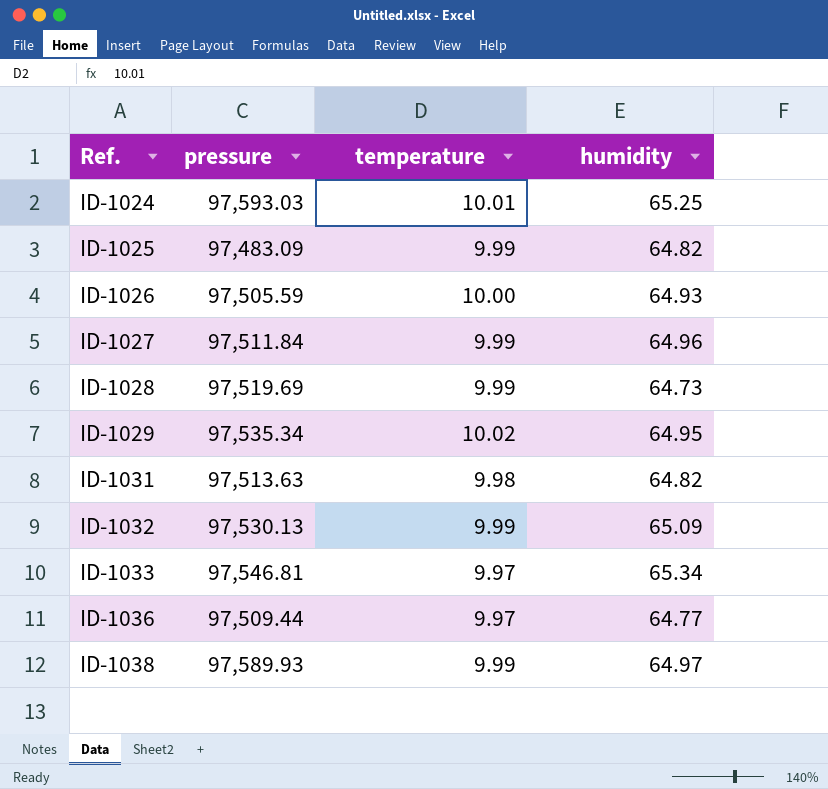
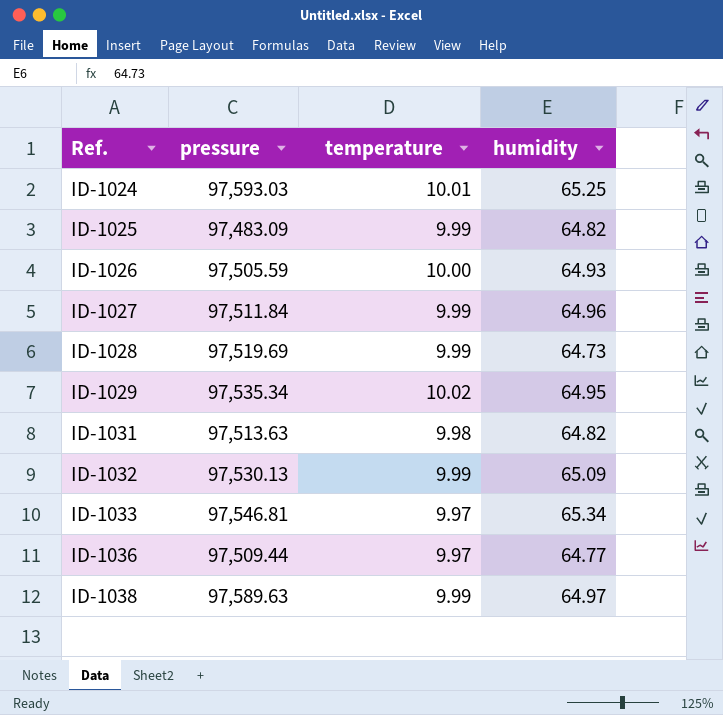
ID-1038 | pressure: 97,589.93 -> 97,589.63

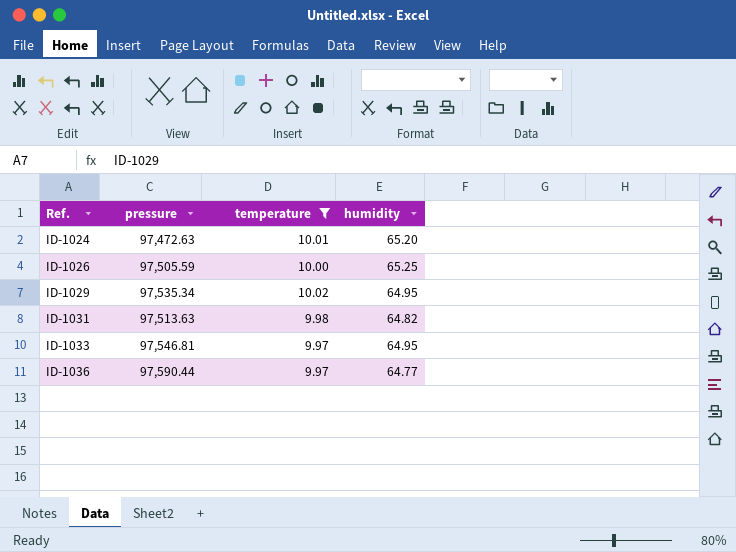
filter: none -> temperature != 9.99
ID-1024 | pressure: 97,593.03 -> 97,472.63
ID-1024 | humidity: 65.25 -> 65.20
ID-1026 | humidity: 64.93 -> 65.25
ID-1033 | humidity: 65.34 -> 64.95
ID-1036 | pressure: 97,509.44 -> 97,590.44

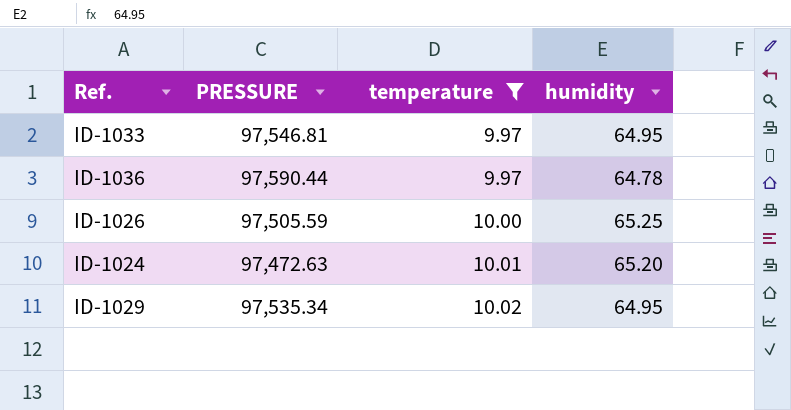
row order: Ref. ascending -> temperature ascending
column name: pressure -> PRESSURE
row ID-1031: 97,513.63 | 9.98 | 64.82 -> none
ID-1036 | humidity: 64.77 -> 64.78

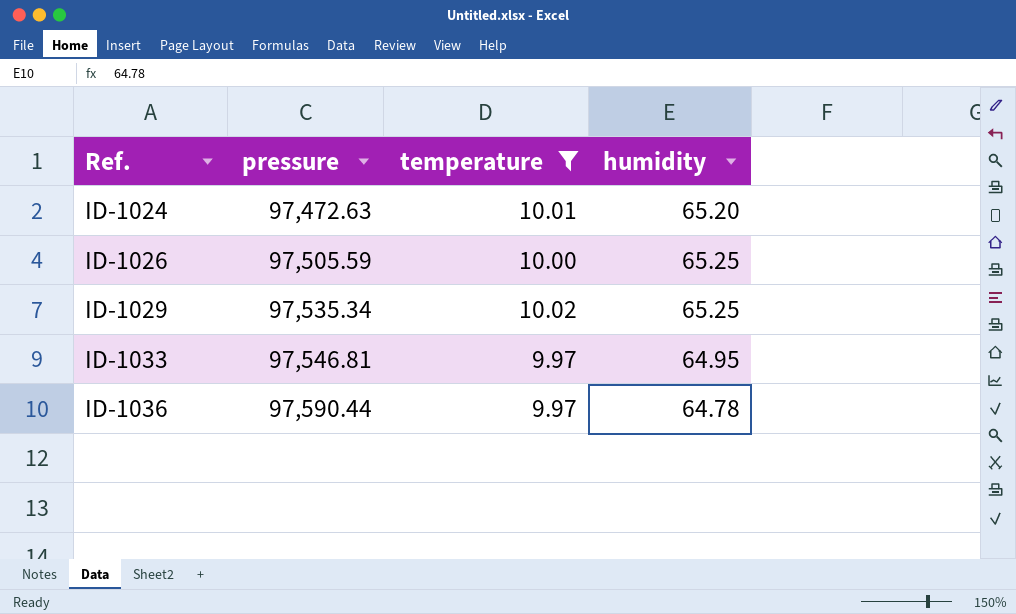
row order: temperature ascending -> Ref. ascending
column name: PRESSURE -> pressure
ID-1029 | humidity: 64.95 -> 65.25

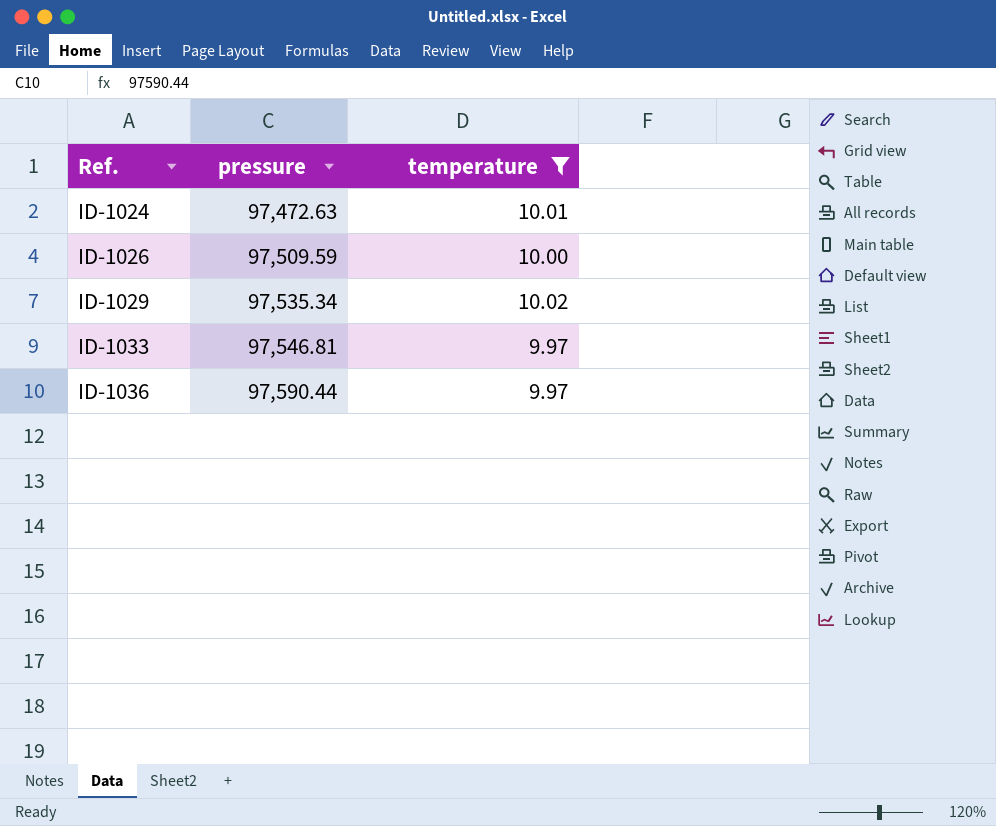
column humidity | position: 4 -> none
ID-1026 | pressure: 97,505.59 -> 97,509.59

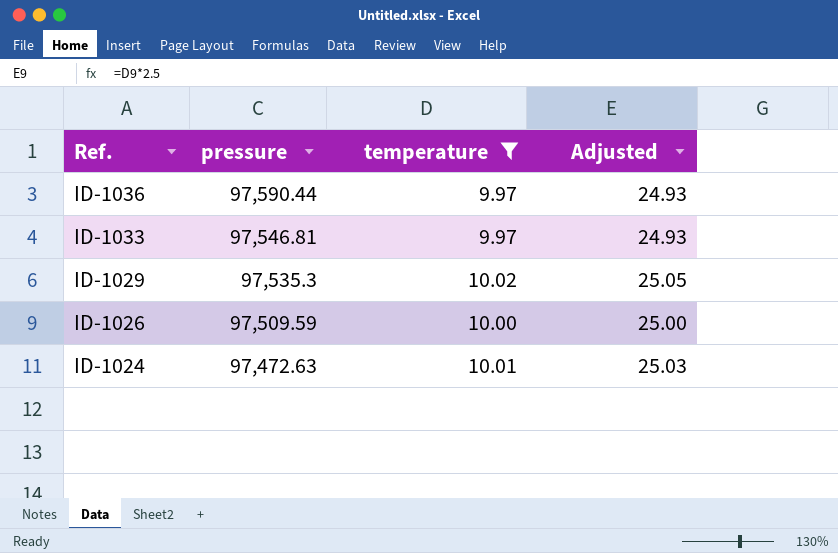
row order: Ref. ascending -> Ref. descending
column Adjusted | formula: none -> [temperature] * 2.5
ID-1029 | pressure: 97,535.34 -> 97,535.3

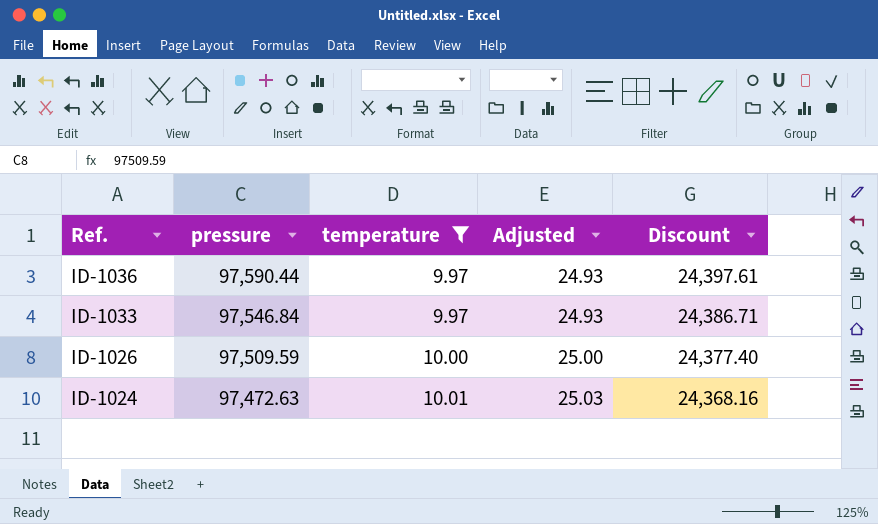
column Discount | formula: none -> [pressure] * 0.25
row ID-1029: 97,535.3 | 10.02 | 25.05 -> none
ID-1033 | pressure: 97,546.81 -> 97,546.84

